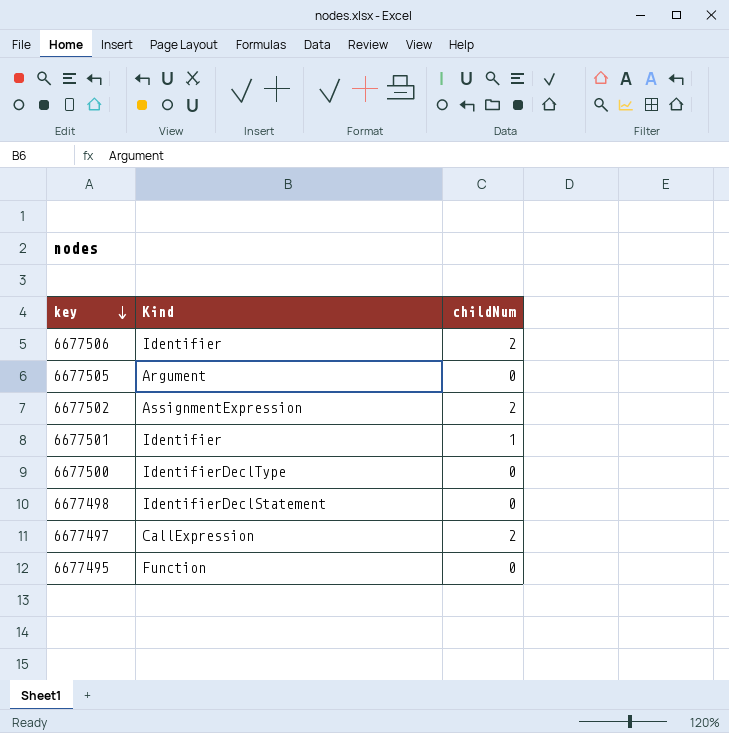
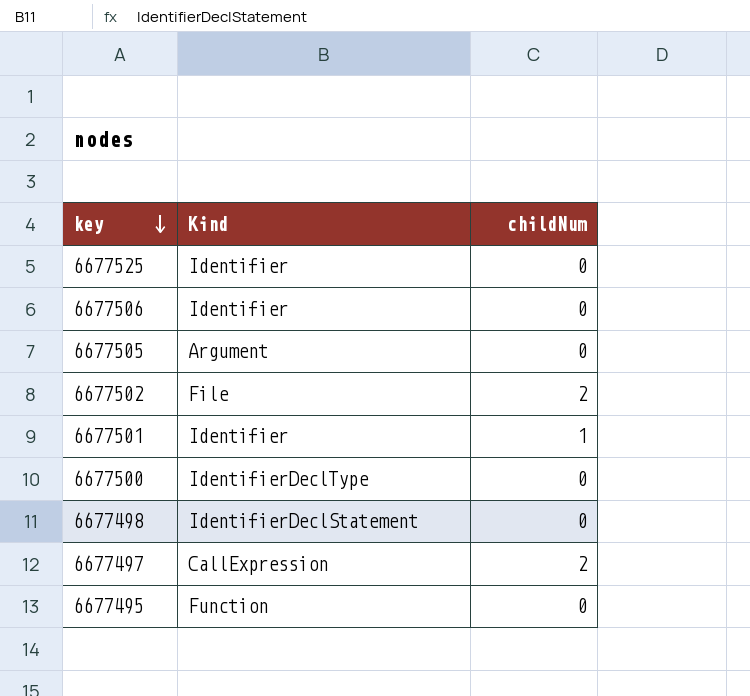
row 6677525: none -> Identifier | 0
6677506 | childNum: 2 -> 0
6677502 | Kind: AssignmentExpression -> File

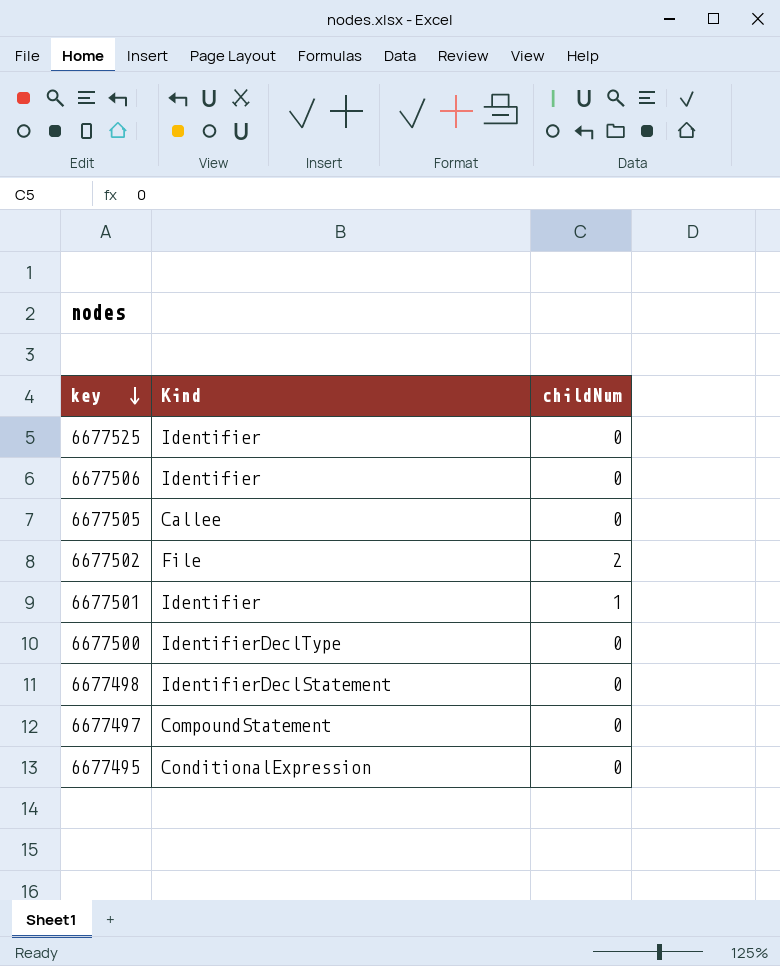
6677505 | Kind: Argument -> Callee
6677497 | Kind: CallExpression -> CompoundStatement
6677497 | childNum: 2 -> 0
6677495 | Kind: Function -> ConditionalExpression

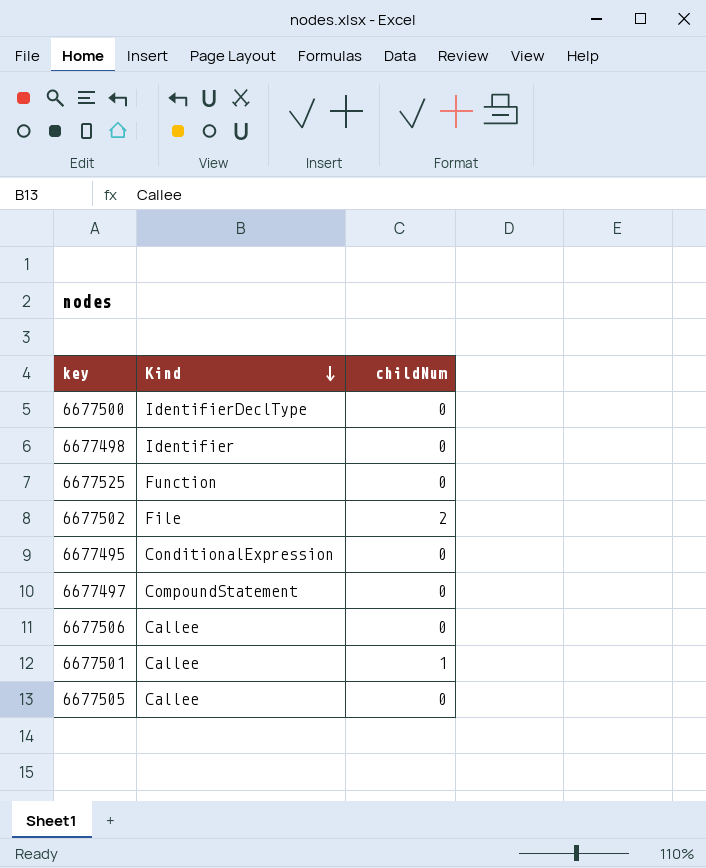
row order: key descending -> Kind descending
6677498 | Kind: IdentifierDeclStatement -> Identifier
6677525 | Kind: Identifier -> Function
6677506 | Kind: Identifier -> Callee
6677501 | Kind: Identifier -> Callee

